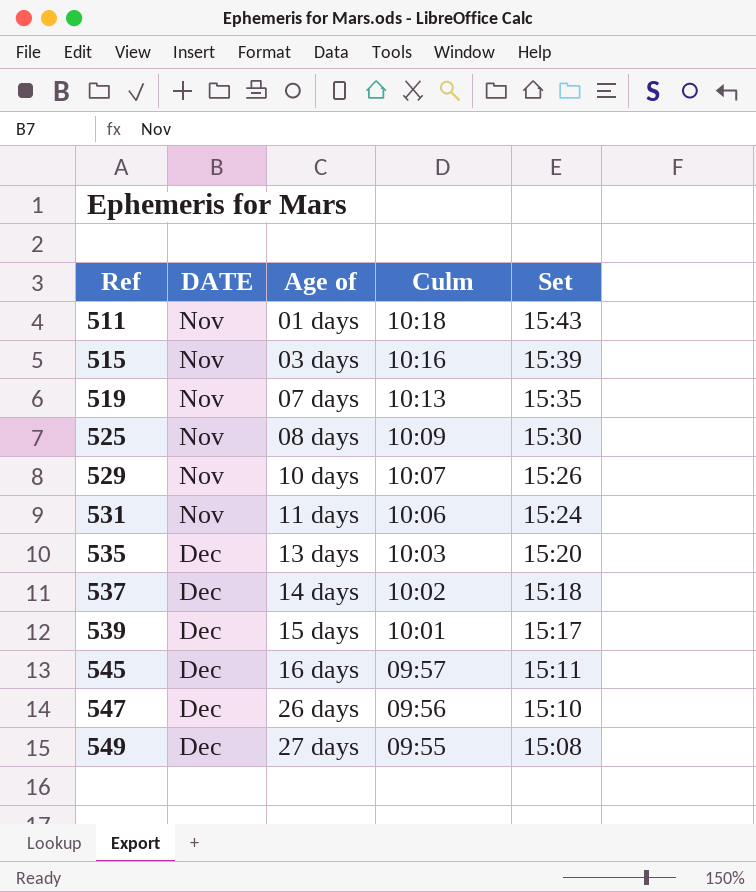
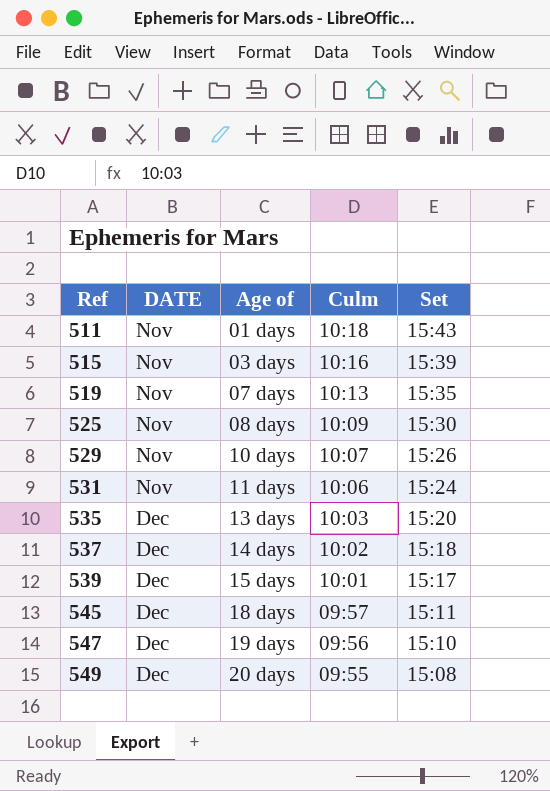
545 | Age of: 16 days -> 18 days
547 | Age of: 26 days -> 19 days
549 | Age of: 27 days -> 20 days

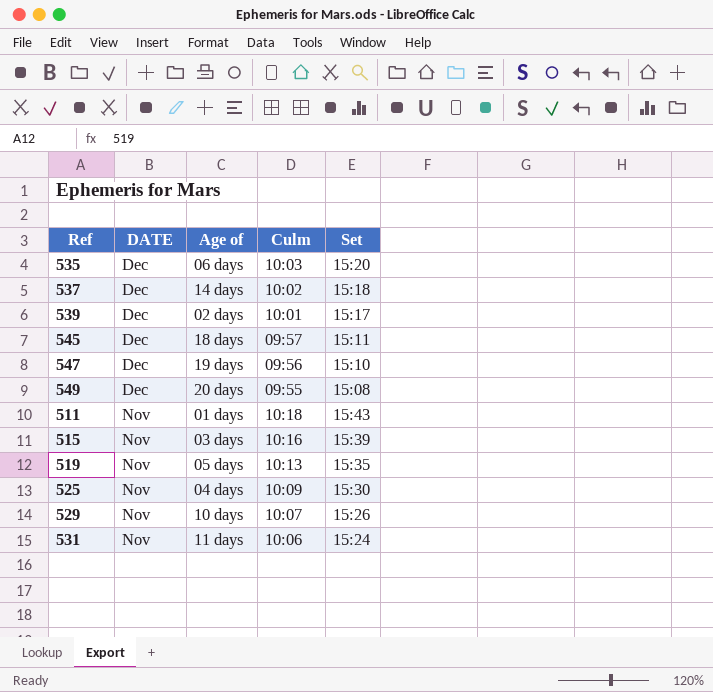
row order: Ref ascending -> DATE descending
535 | Age of: 13 days -> 06 days
539 | Age of: 15 days -> 02 days
519 | Age of: 07 days -> 05 days
525 | Age of: 08 days -> 04 days

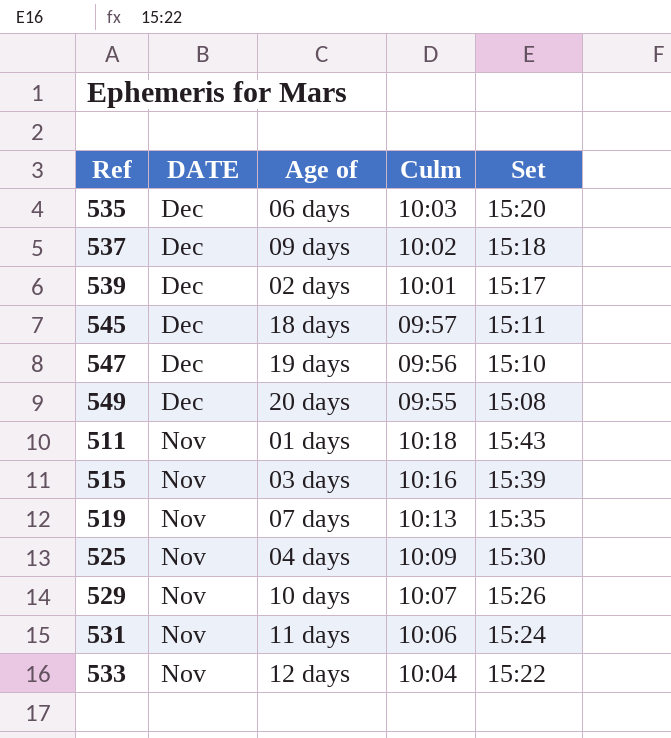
537 | Age of: 14 days -> 09 days
519 | Age of: 05 days -> 07 days
row 533: none -> Nov | 12 days | 10:04 | 15:22

